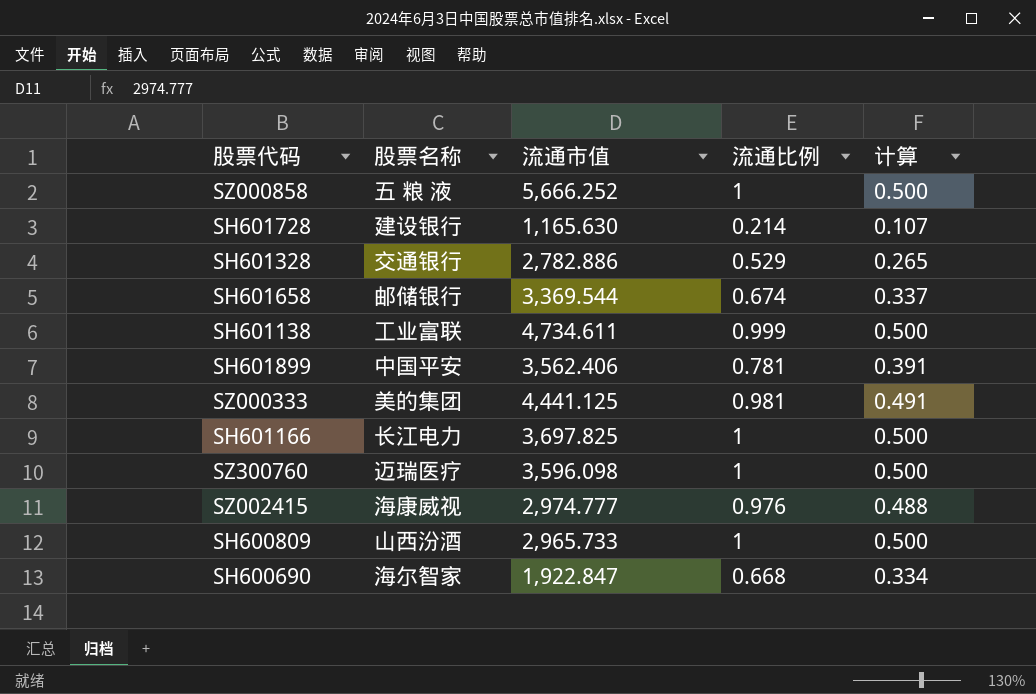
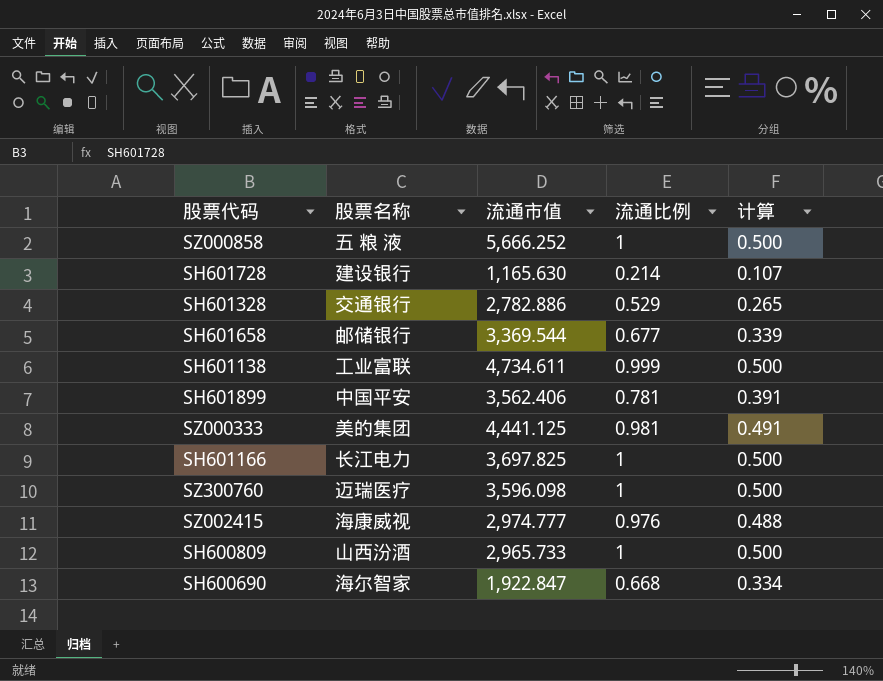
SH601658 | 流通比例: 0.674 -> 0.677
SH601658 | 计算: 0.337 -> 0.339

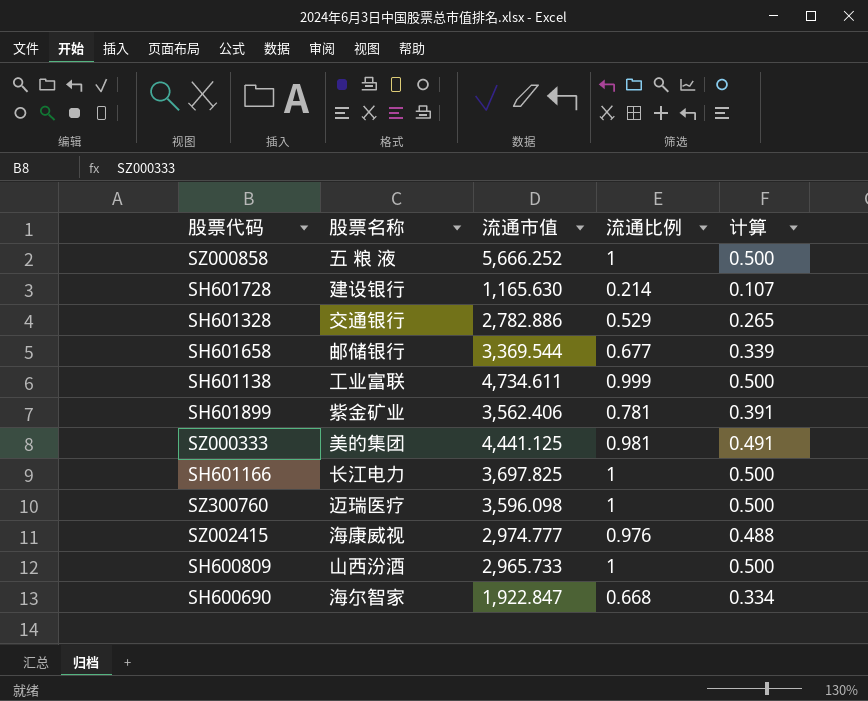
SH601899 | 股票名称: 中国平安 -> 紫金矿业

